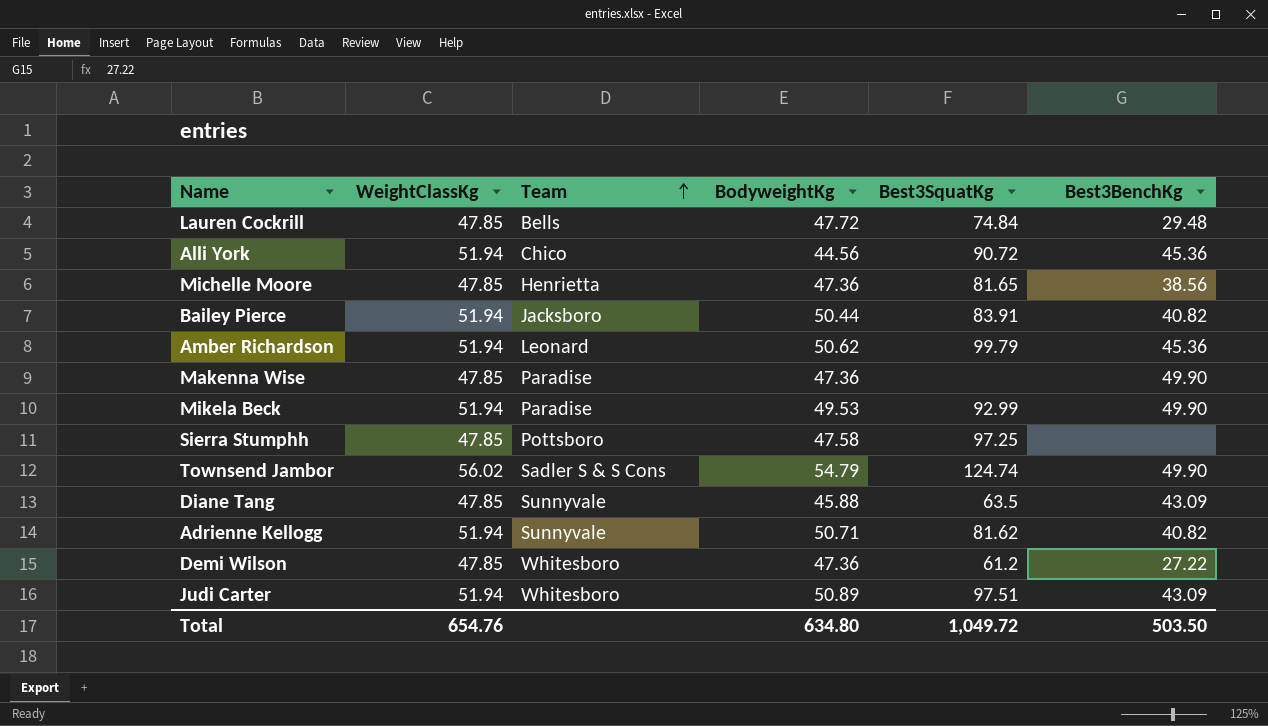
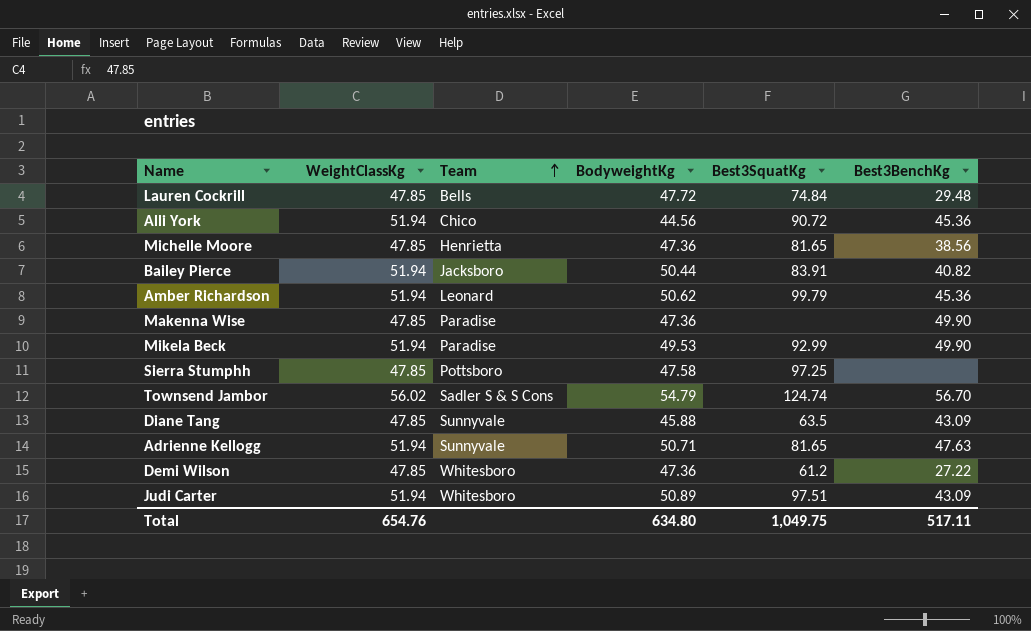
Townsend Jambor | Best3BenchKg: 49.90 -> 56.70
Adrienne Kellogg | Best3SquatKg: 81.62 -> 81.65
Adrienne Kellogg | Best3BenchKg: 40.82 -> 47.63
Total | Best3SquatKg: 1,049.72 -> 1,049.75
Total | Best3BenchKg: 503.50 -> 517.11

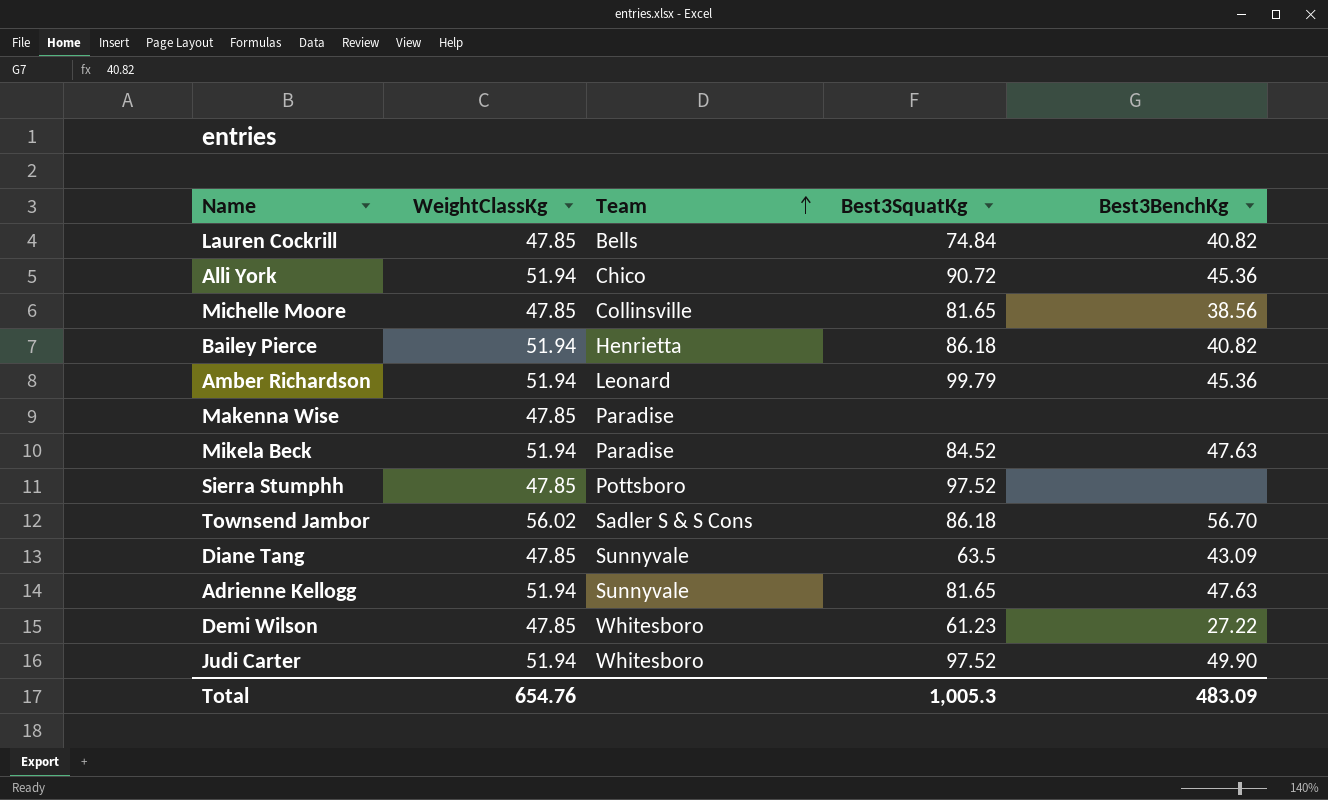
column BodyweightKg | position: 4 -> none
Lauren Cockrill | Best3BenchKg: 29.48 -> 40.82
Michelle Moore | Team: Henrietta -> Collinsville
Bailey Pierce | Team: Jacksboro -> Henrietta
Bailey Pierce | Best3SquatKg: 83.91 -> 86.18
Makenna Wise | Best3BenchKg: 49.90 -> none
Mikela Beck | Best3SquatKg: 92.99 -> 84.52
Mikela Beck | Best3BenchKg: 49.90 -> 47.63
Sierra Stumphh | Best3SquatKg: 97.25 -> 97.52
Townsend Jambor | Best3SquatKg: 124.74 -> 86.18
Demi Wilson | Best3SquatKg: 61.2 -> 61.23
Judi Carter | Best3SquatKg: 97.51 -> 97.52
Judi Carter | Best3BenchKg: 43.09 -> 49.90
Total | Best3SquatKg: 1,049.75 -> 1,005.3
Total | Best3BenchKg: 517.11 -> 483.09

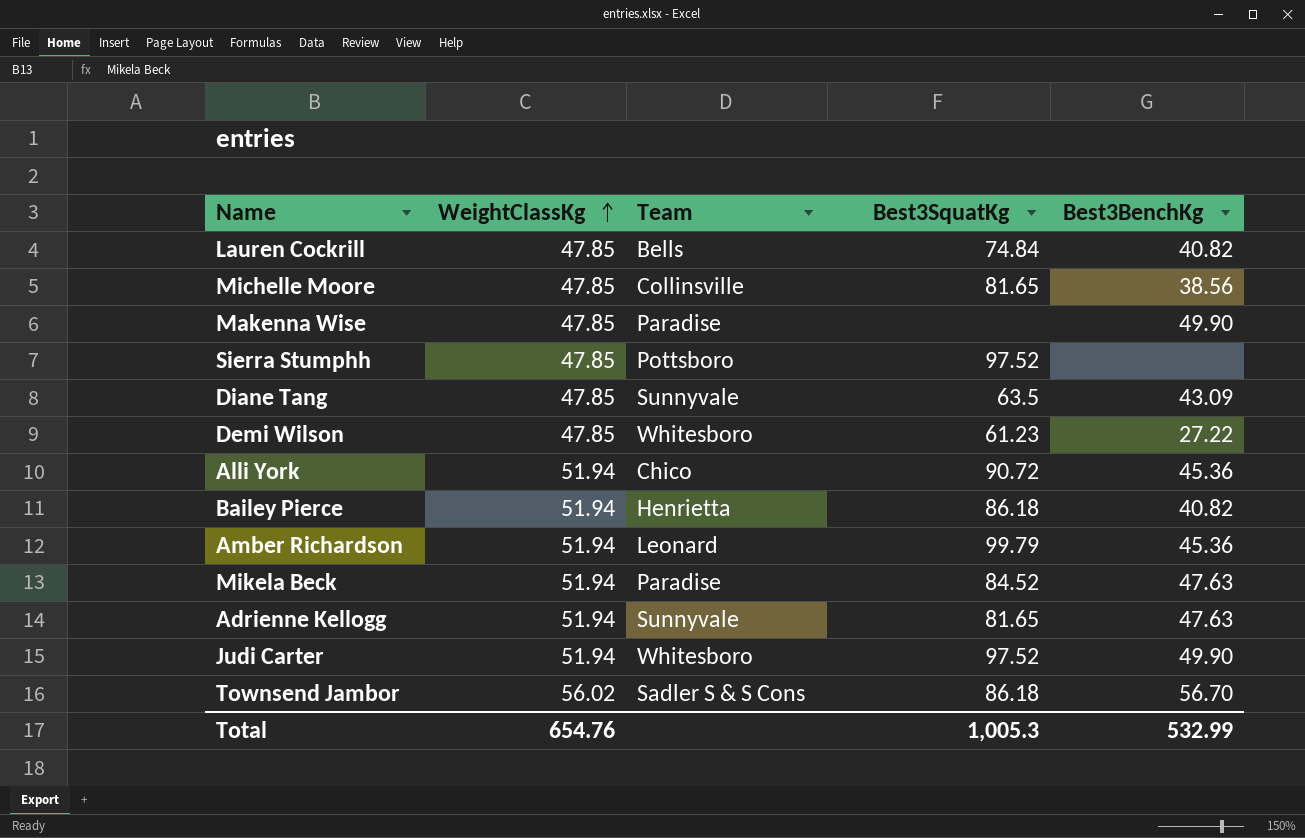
row order: Team ascending -> WeightClassKg ascending
Makenna Wise | Best3BenchKg: none -> 49.90
Total | Best3BenchKg: 483.09 -> 532.99

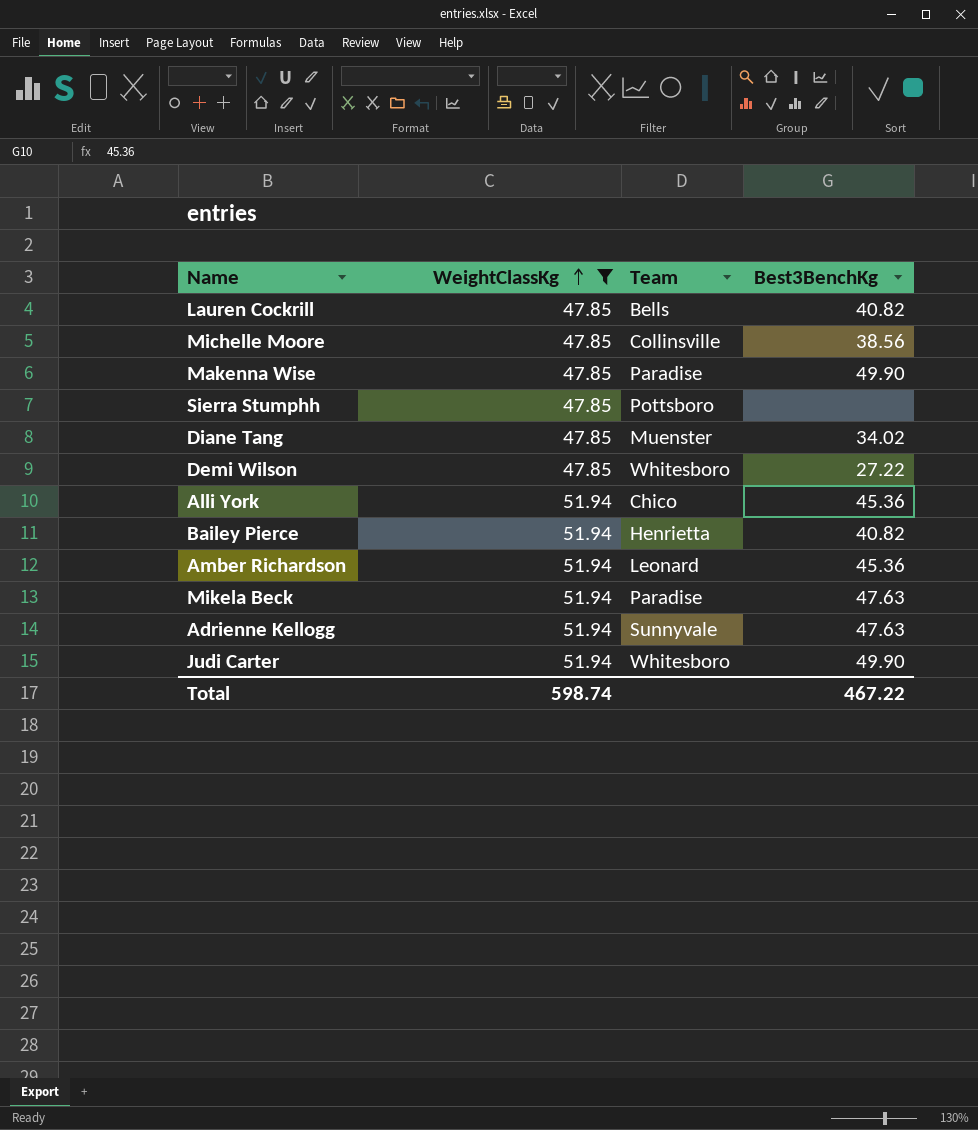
filter: none -> WeightClassKg != 56.02
column Best3SquatKg | position: 4 -> none
Diane Tang | Team: Sunnyvale -> Muenster
Diane Tang | Best3BenchKg: 43.09 -> 34.02
Total | WeightClassKg: 654.76 -> 598.74
Total | Best3BenchKg: 532.99 -> 467.22

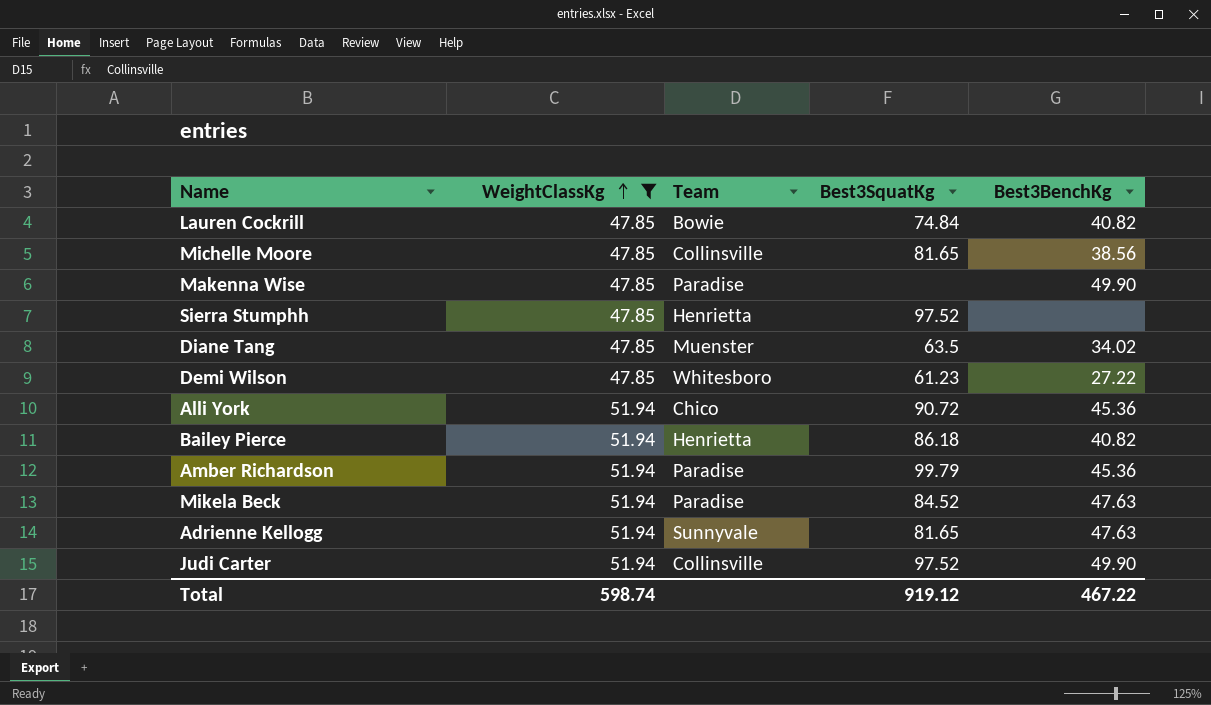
column Best3SquatKg | position: none -> 4
Lauren Cockrill | Team: Bells -> Bowie
Sierra Stumphh | Team: Pottsboro -> Henrietta
Amber Richardson | Team: Leonard -> Paradise
Judi Carter | Team: Whitesboro -> Collinsville

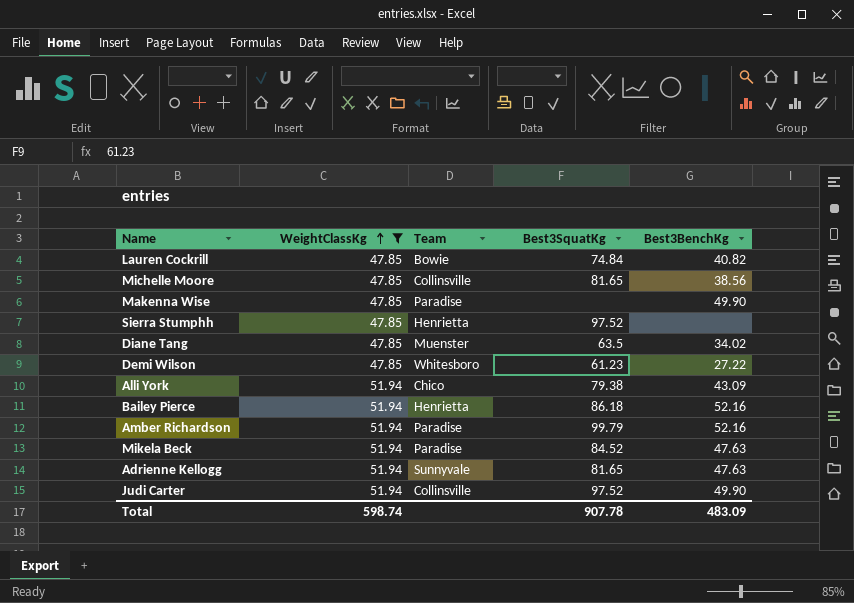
Alli York | Best3SquatKg: 90.72 -> 79.38
Alli York | Best3BenchKg: 45.36 -> 43.09
Bailey Pierce | Best3BenchKg: 40.82 -> 52.16
Amber Richardson | Best3BenchKg: 45.36 -> 52.16
Total | Best3SquatKg: 919.12 -> 907.78
Total | Best3BenchKg: 467.22 -> 483.09

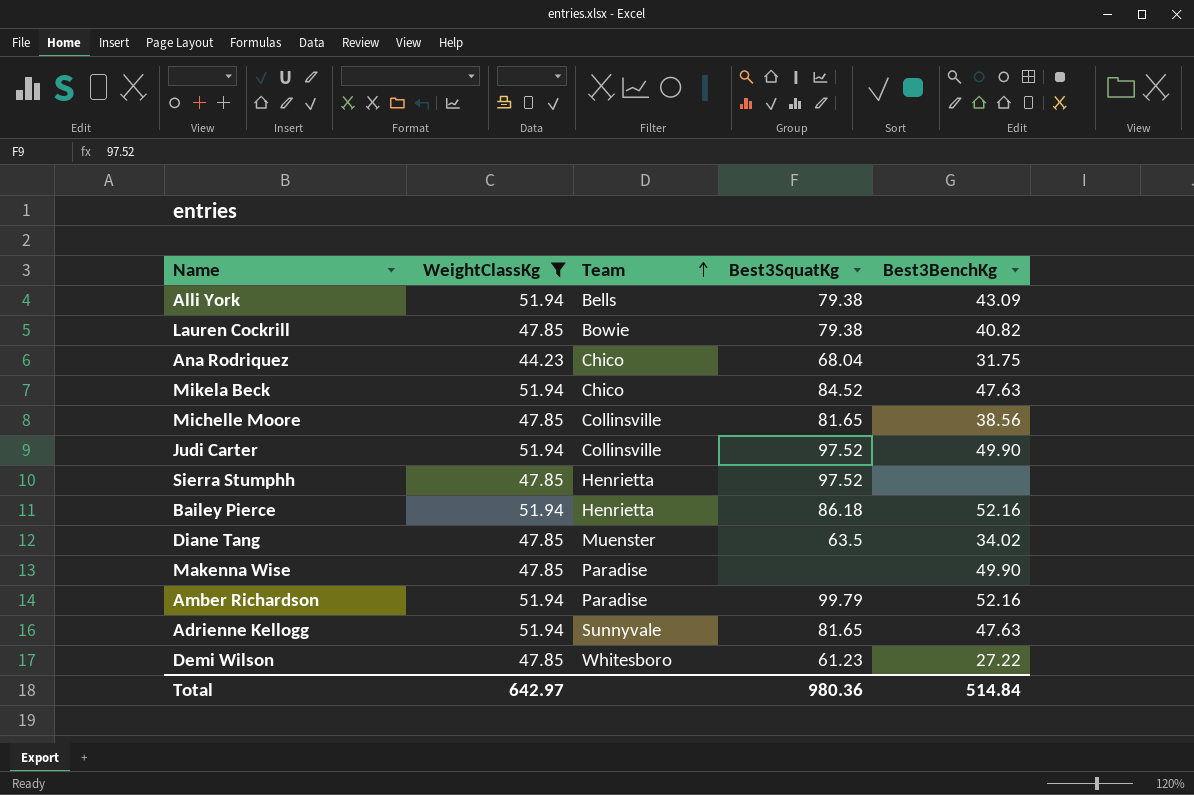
row order: WeightClassKg ascending -> Team ascending
Alli York | Team: Chico -> Bells
Lauren Cockrill | Best3SquatKg: 74.84 -> 79.38
row Ana Rodriquez: none -> 44.23 | Chico | 68.04 | 31.75
Mikela Beck | Team: Paradise -> Chico
Total | WeightClassKg: 598.74 -> 642.97
Total | Best3SquatKg: 907.78 -> 980.36
Total | Best3BenchKg: 483.09 -> 514.84

